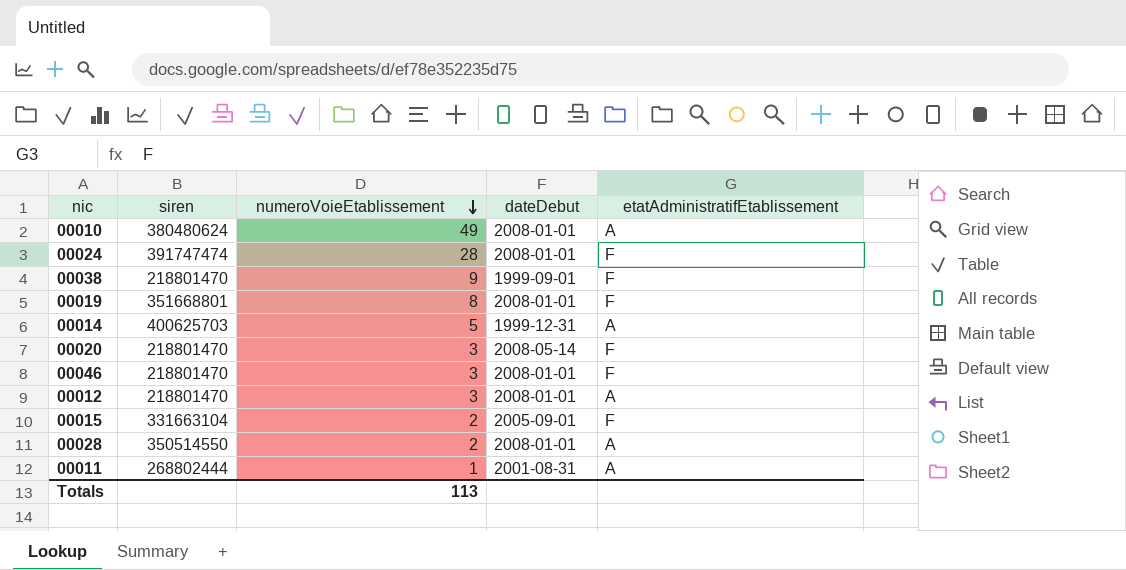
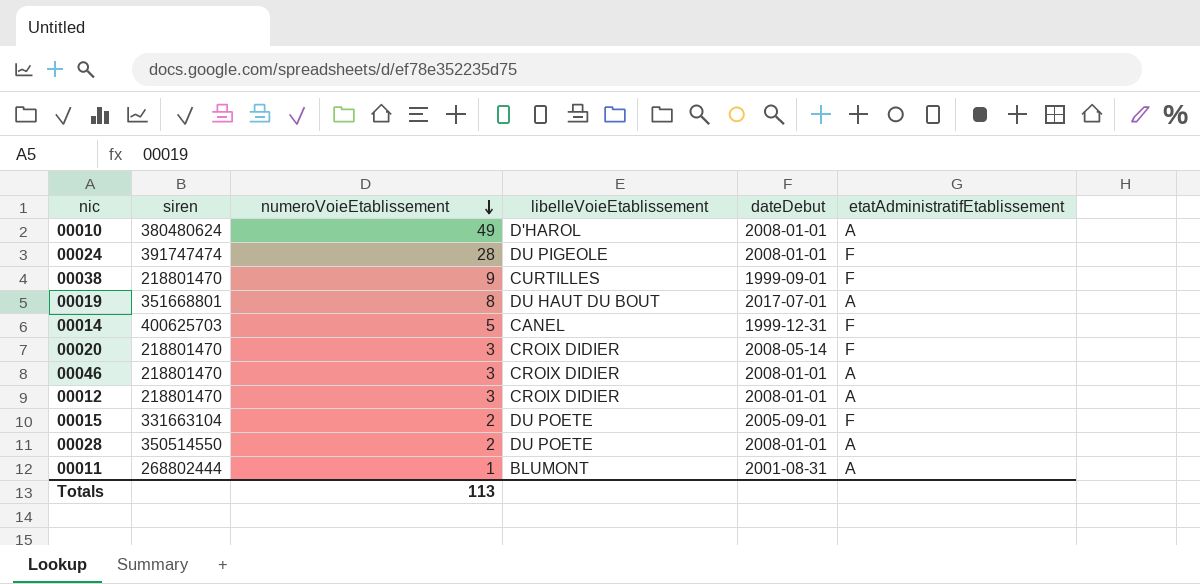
column libelleVoieEtablissement | position: none -> 4
00019 | dateDebut: 2008-01-01 -> 2017-07-01
00019 | etatAdministratifEtablissement: F -> A
00014 | etatAdministratifEtablissement: A -> F
00046 | etatAdministratifEtablissement: F -> A

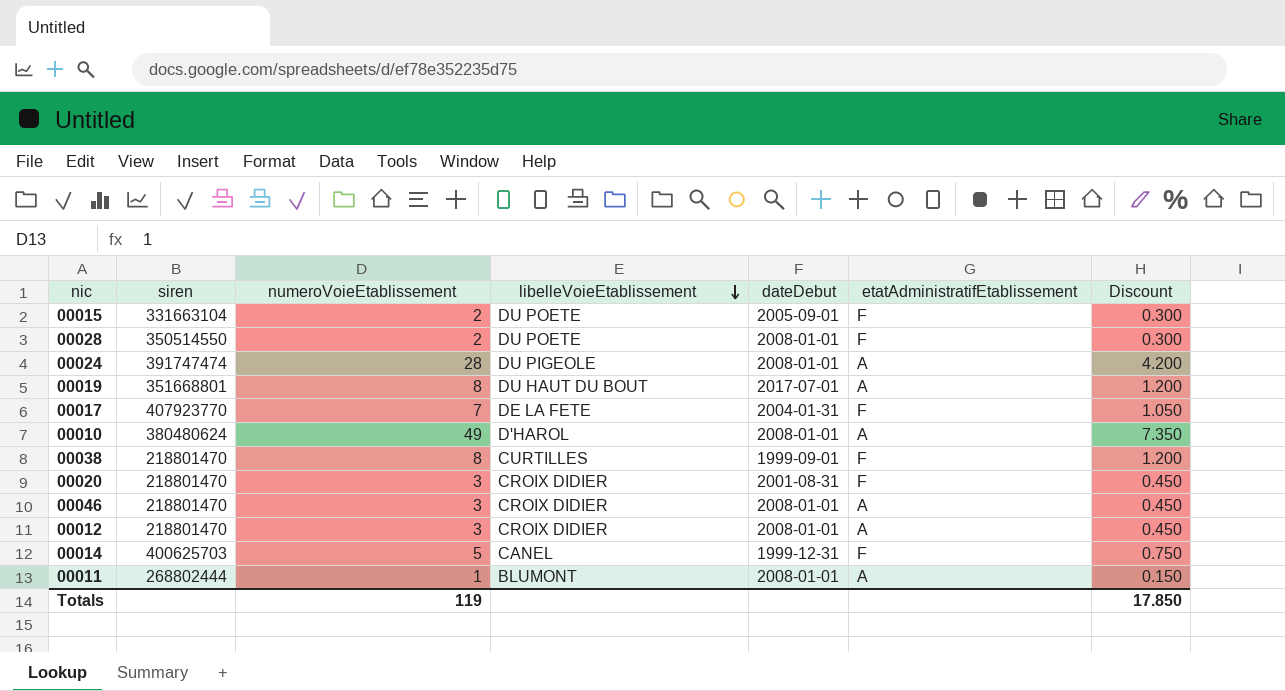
row order: numeroVoieEtablissement descending -> libelleVoieEtablissement descending
column Discount | formula: none -> [numeroVoieEtablissement] * 0.15
00028 | etatAdministratifEtablissement: A -> F
00024 | etatAdministratifEtablissement: F -> A
row 00017: none -> 407923770 | 7 | DE LA FETE | 2004-01-31 | F | 1.050
00038 | numeroVoieEtablissement: 9 -> 8
00020 | dateDebut: 2008-05-14 -> 2001-08-31
00011 | dateDebut: 2001-08-31 -> 2008-01-01
Totals | numeroVoieEtablissement: 113 -> 119

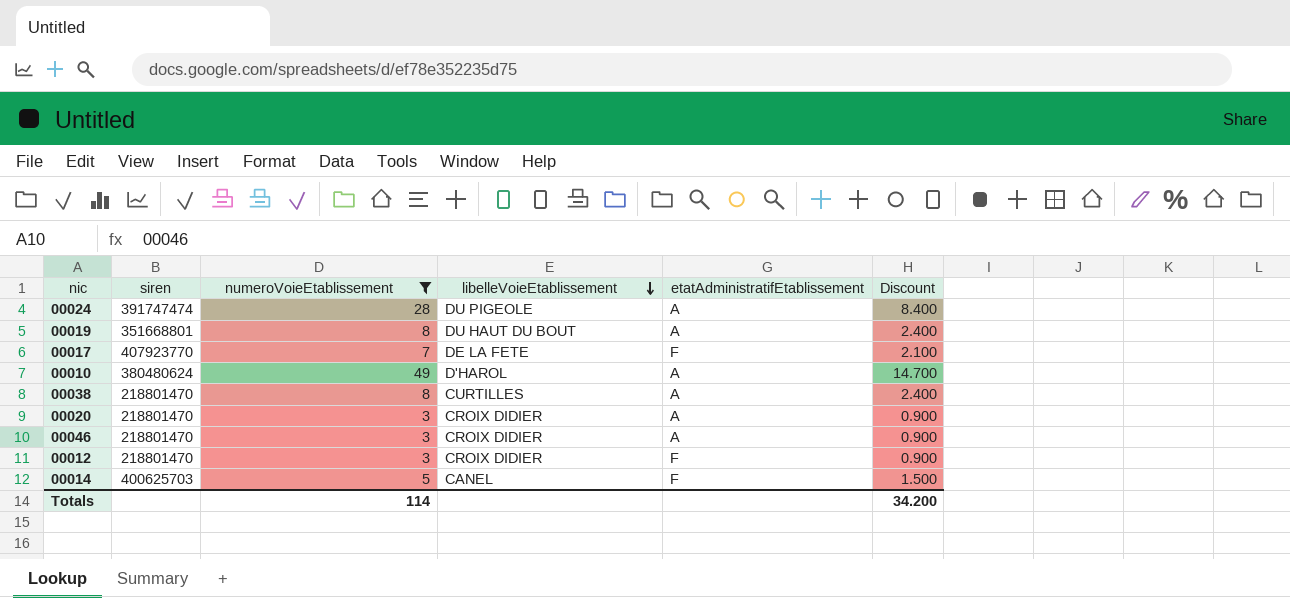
filter: none -> numeroVoieEtablissement >= 3
column dateDebut | position: 5 -> none
column Discount | formula: [numeroVoieEtablissement] * 0.15 -> [numeroVoieEtablissement] * 0.3
00038 | etatAdministratifEtablissement: F -> A
00020 | etatAdministratifEtablissement: F -> A
00012 | etatAdministratifEtablissement: A -> F
Totals | numeroVoieEtablissement: 119 -> 114
Totals | Discount: 17.850 -> 34.200

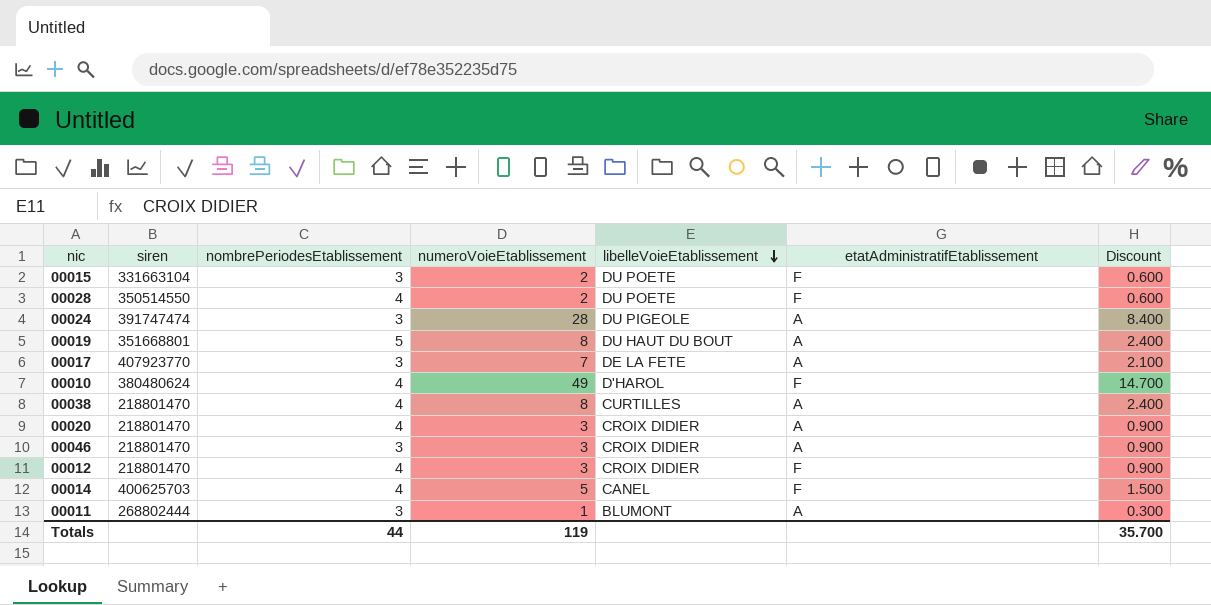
filter: numeroVoieEtablissement >= 3 -> none
column nombrePeriodesEtablissement | position: none -> 3
00017 | etatAdministratifEtablissement: F -> A
00010 | etatAdministratifEtablissement: A -> F
Totals | numeroVoieEtablissement: 114 -> 119
Totals | Discount: 34.200 -> 35.700

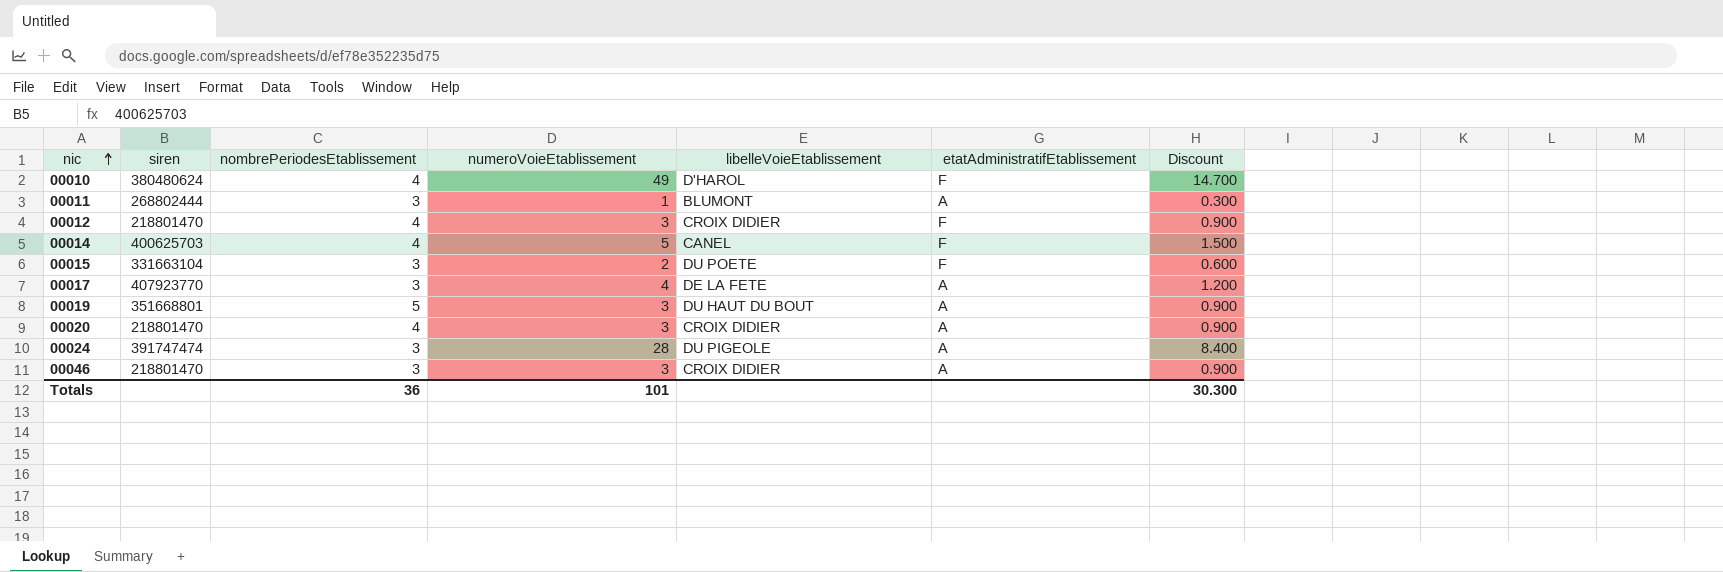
row order: libelleVoieEtablissement descending -> nic ascending
row 00028: 350514550 | 4 | 2 | DU POETE | F | 0.600 -> none
row 00038: 218801470 | 4 | 8 | CURTILLES | A | 2.400 -> none
00017 | numeroVoieEtablissement: 7 -> 4
00017 | Discount: 2.100 -> 1.200
00019 | numeroVoieEtablissement: 8 -> 3
00019 | Discount: 2.400 -> 0.900
Totals | nombrePeriodesEtablissement: 44 -> 36
Totals | numeroVoieEtablissement: 119 -> 101
Totals | Discount: 35.700 -> 30.300

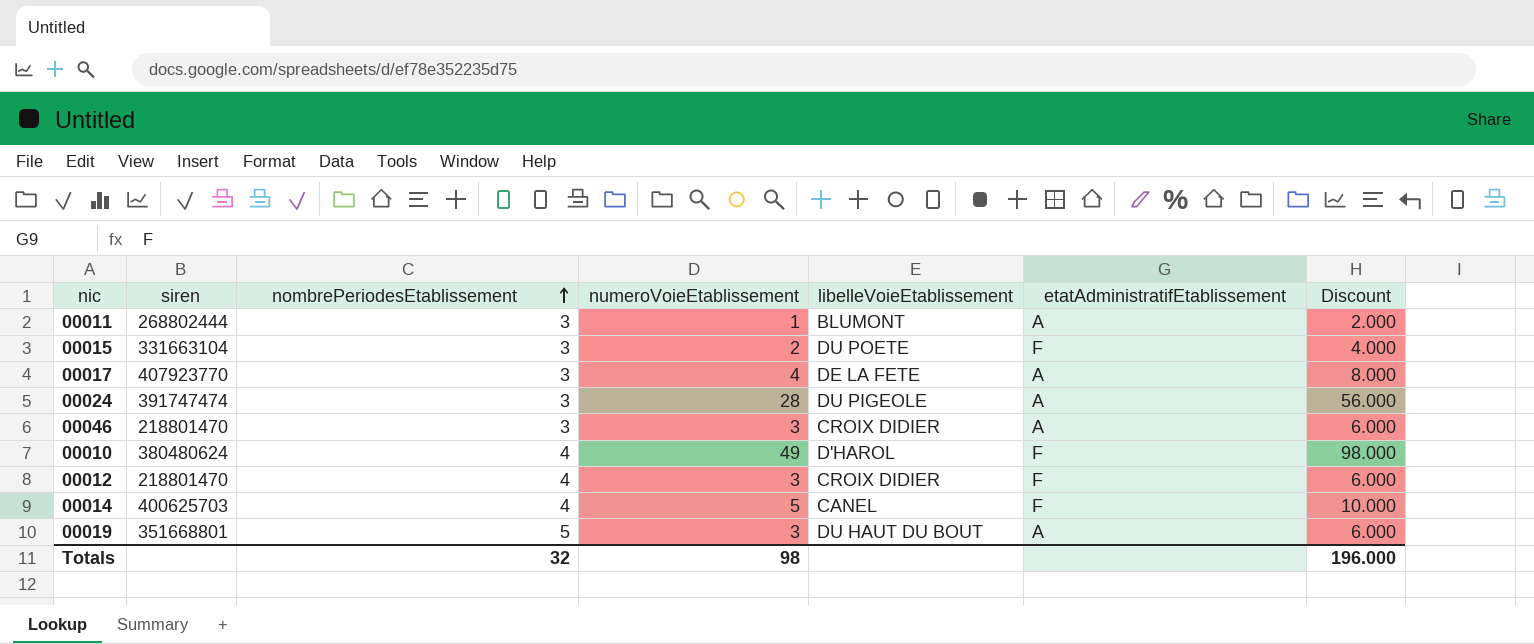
row order: nic ascending -> nombrePeriodesEtablissement ascending
column Discount | formula: [numeroVoieEtablissement] * 0.3 -> [numeroVoieEtablissement] * 2
row 00020: 218801470 | 4 | 3 | CROIX DIDIER | A | 0.900 -> none
Totals | nombrePeriodesEtablissement: 36 -> 32
Totals | numeroVoieEtablissement: 101 -> 98
Totals | Discount: 30.300 -> 196.000

